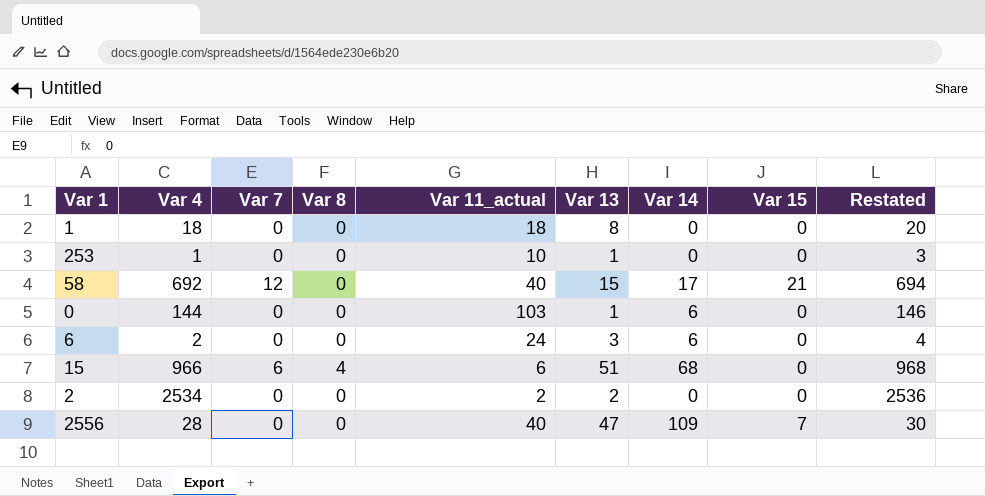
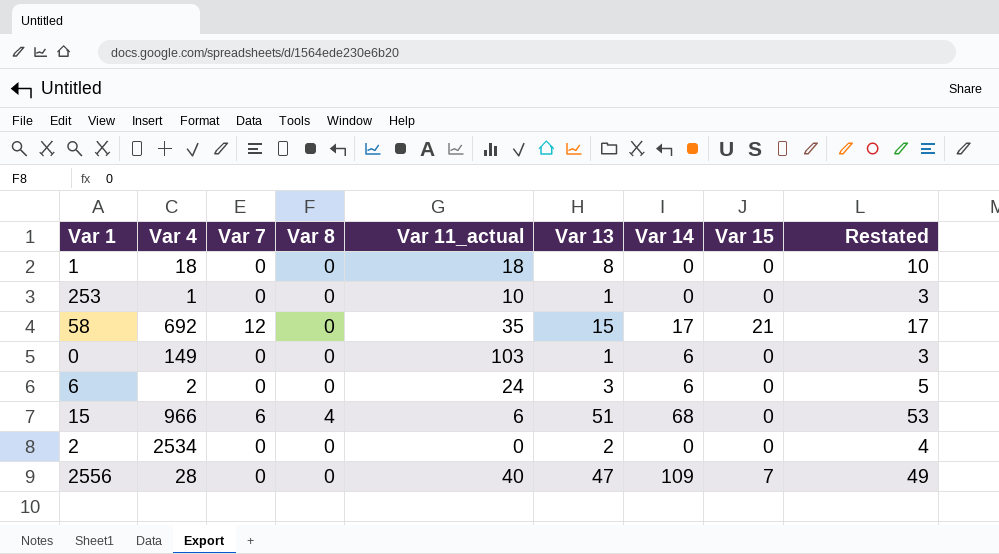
column Restated | formula: [Var 4] + 2 -> [Var 13] + 2
58 | Var 11_actual: 40 -> 35
0 | Var 4: 144 -> 149
2 | Var 11_actual: 2 -> 0

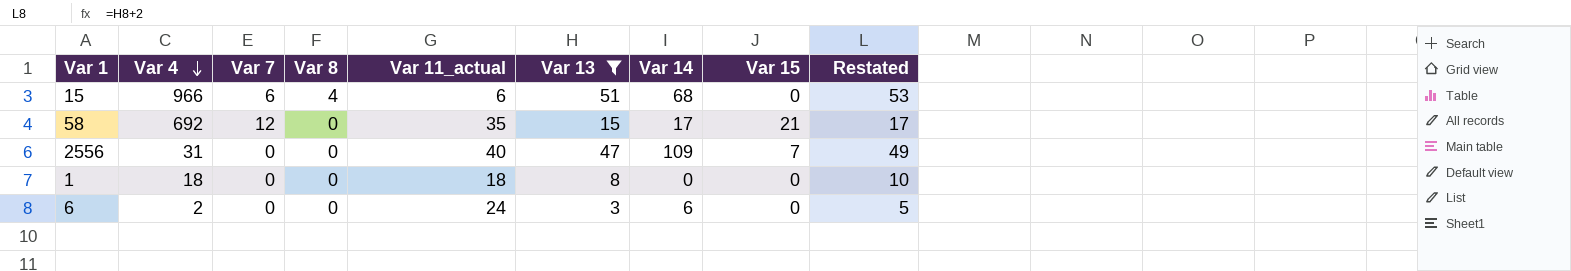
filter: none -> Var 13 >= 3
row order: none -> Var 4 descending
2556 | Var 4: 28 -> 31

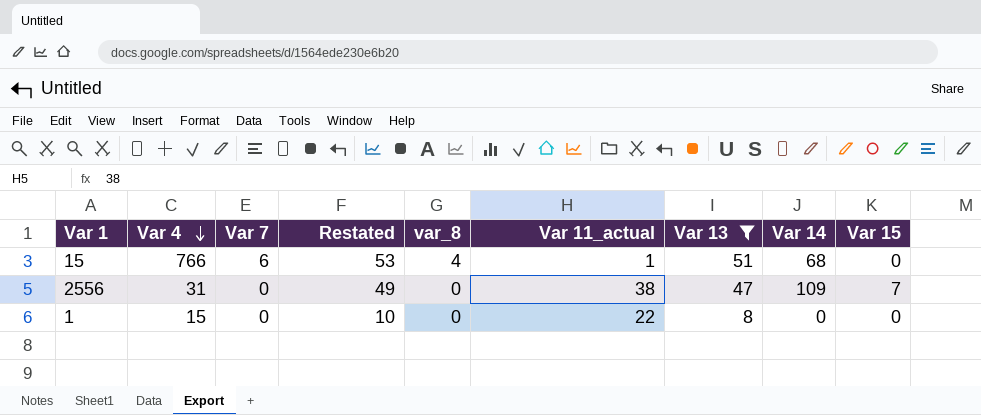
column Restated | position: 9 -> 4
column name: Var 8 -> var_8
row 58: 692 | 12 | 0 | 35 | 15 | 17 | 21 | 17 -> none
row 6: 2 | 0 | 0 | 24 | 3 | 6 | 0 | 5 -> none
15 | Var 4: 966 -> 766
15 | Var 11_actual: 6 -> 1
2556 | Var 11_actual: 40 -> 38
1 | Var 4: 18 -> 15
1 | Var 11_actual: 18 -> 22

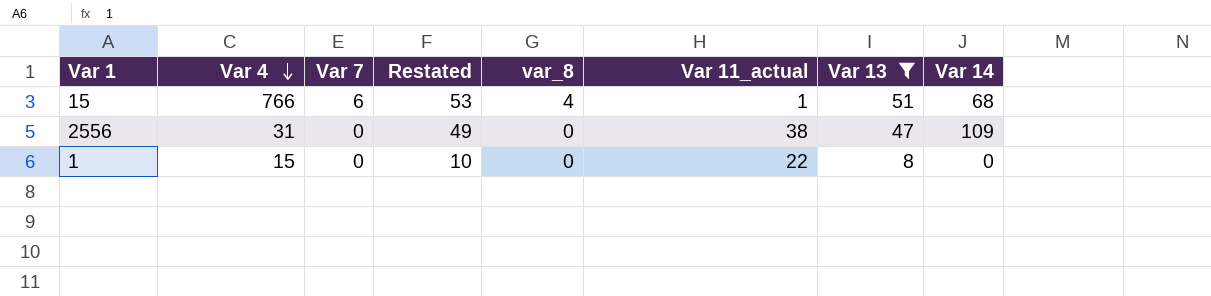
column Var 15 | position: 9 -> none

